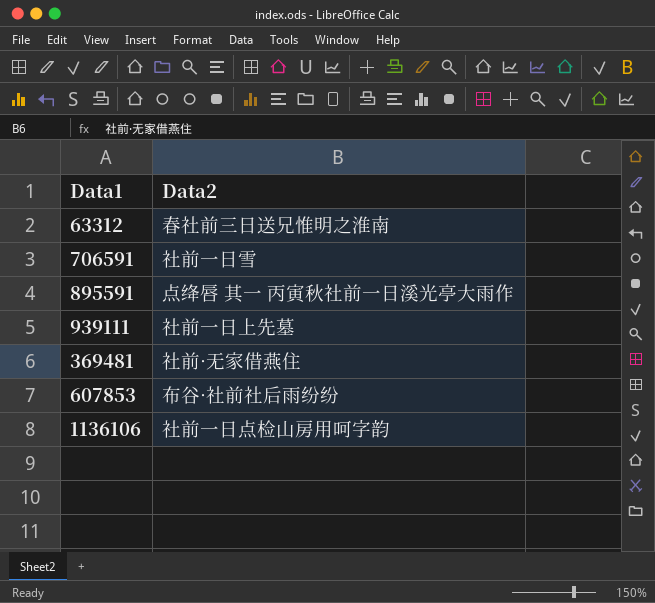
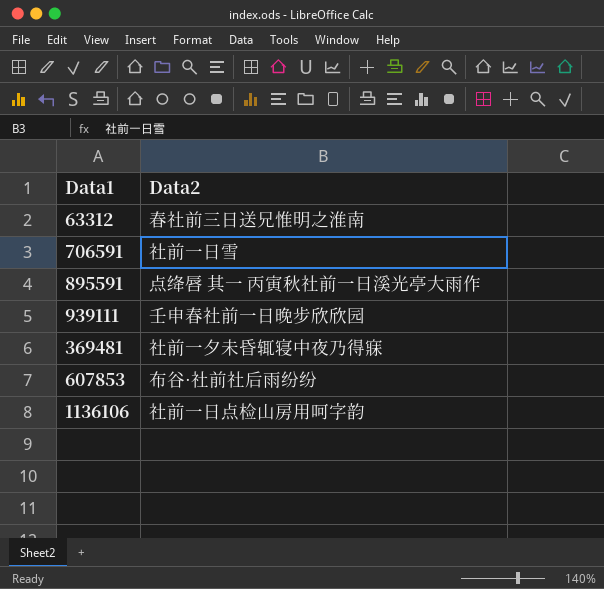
939111 | Data2: 社前一日上先墓 -> 壬申春社前一日晚步欣欣园
369481 | Data2: 社前·无家借燕住 -> 社前一夕未昏辄寝中夜乃得寐

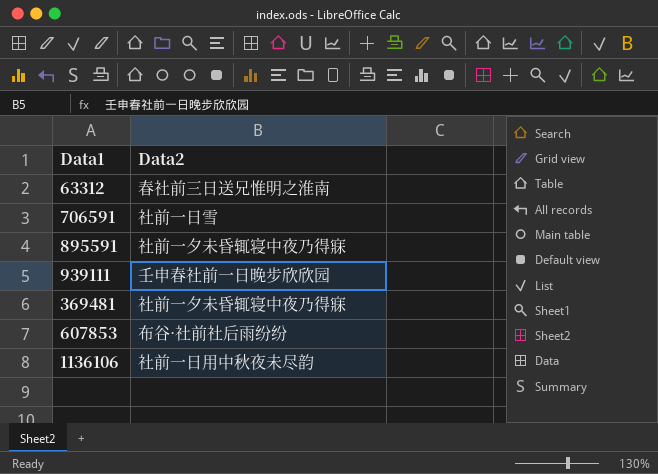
895591 | Data2: 点绛唇 其一 丙寅秋社前一日溪光亭大雨作 -> 社前一夕未昏辄寝中夜乃得寐
1136106 | Data2: 社前一日点检山房用呵字韵 -> 社前一日用中秋夜未尽韵

